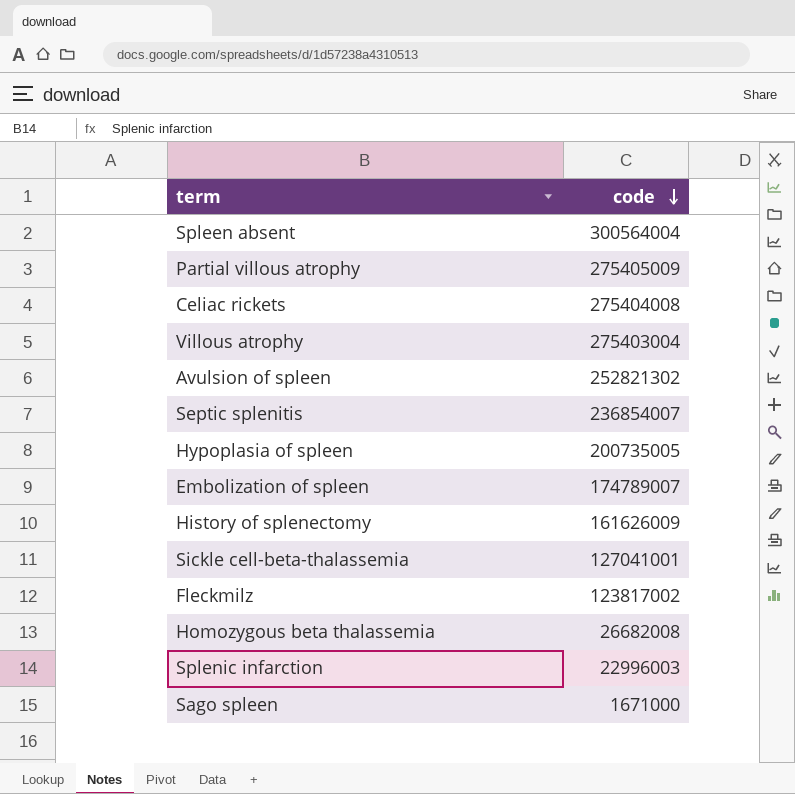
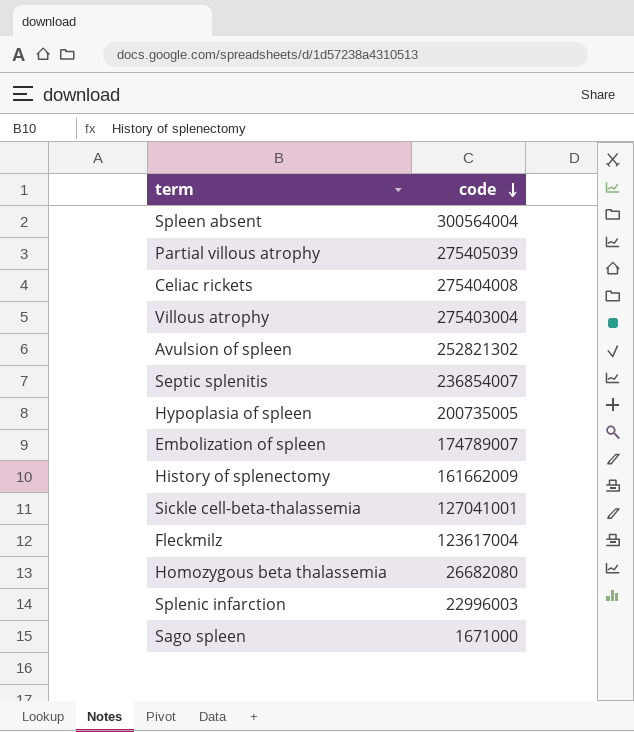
Partial villous atrophy | code: 275405009 -> 275405039
History of splenectomy | code: 161626009 -> 161662009
Fleckmilz | code: 123817002 -> 123617004
Homozygous beta thalassemia | code: 26682008 -> 26682080

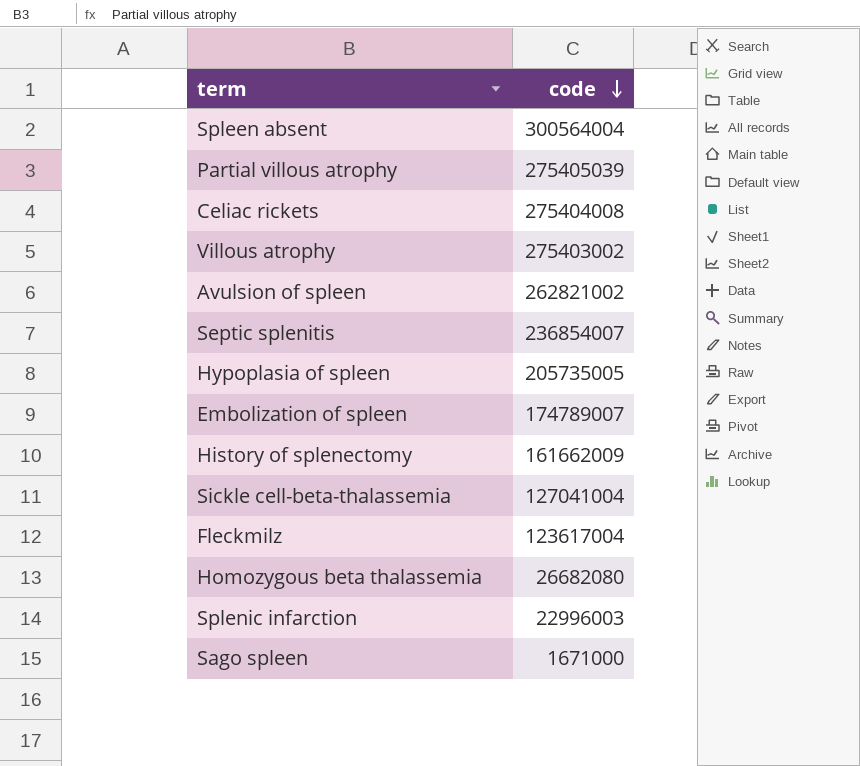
Villous atrophy | code: 275403004 -> 275403002
Avulsion of spleen | code: 252821302 -> 262821002
Hypoplasia of spleen | code: 200735005 -> 205735005
Sickle cell-beta-thalassemia | code: 127041001 -> 127041004

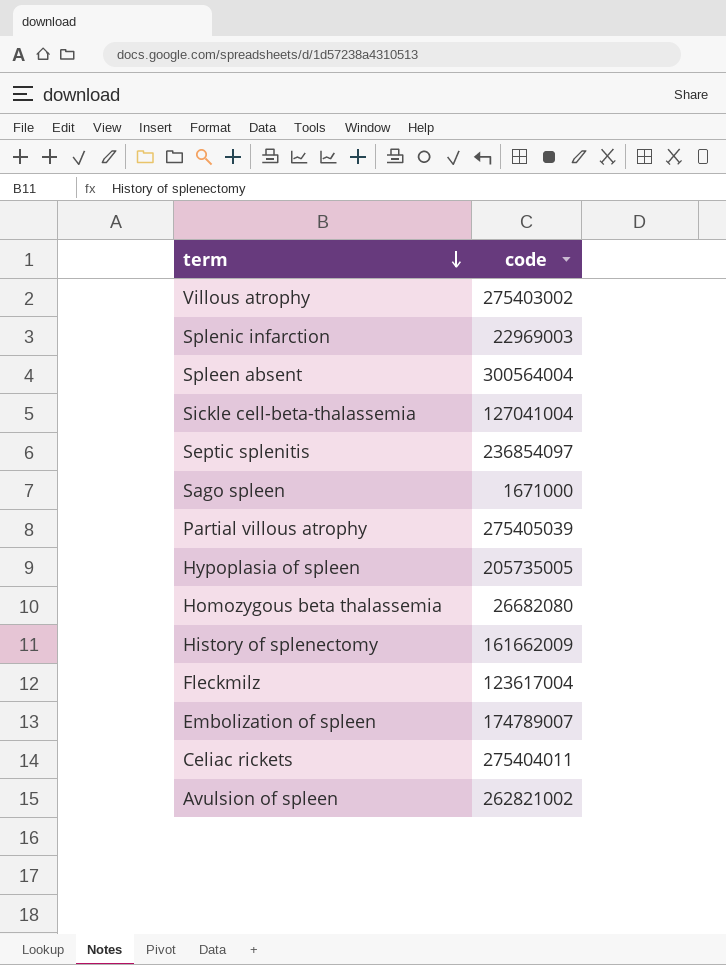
row order: code descending -> term descending
Splenic infarction | code: 22996003 -> 22969003
Septic splenitis | code: 236854007 -> 236854097
Celiac rickets | code: 275404008 -> 275404011

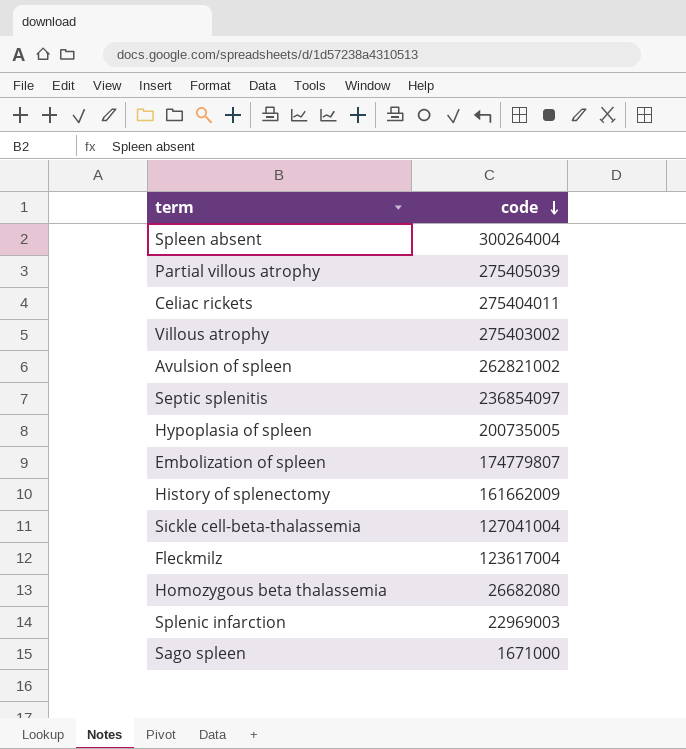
row order: term descending -> code descending
Spleen absent | code: 300564004 -> 300264004
Hypoplasia of spleen | code: 205735005 -> 200735005
Embolization of spleen | code: 174789007 -> 174779807

